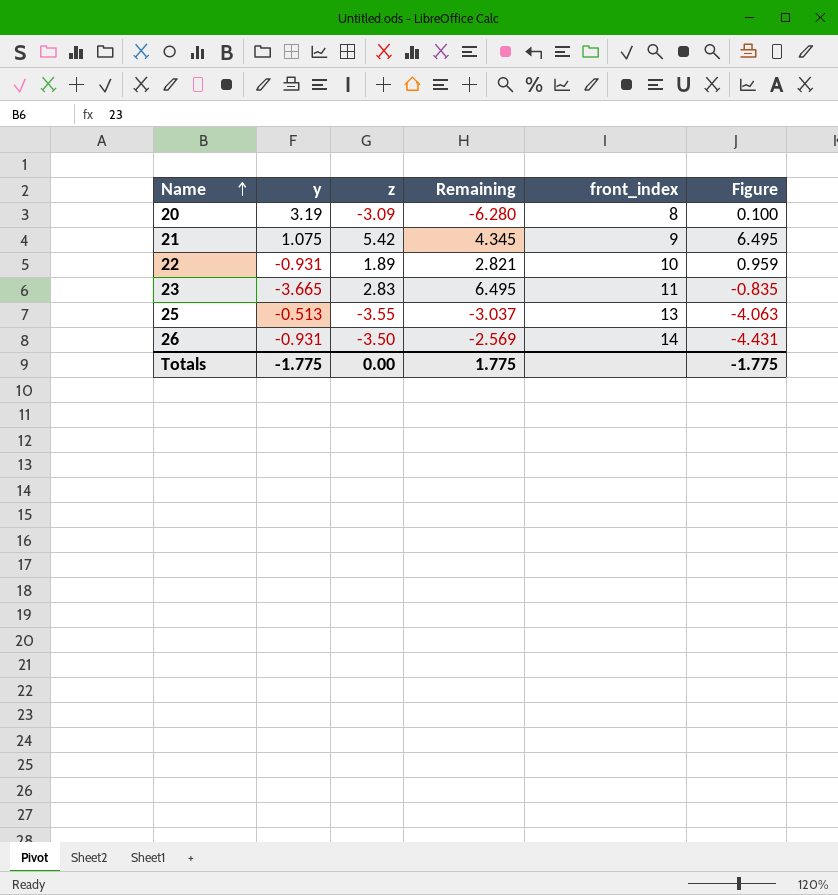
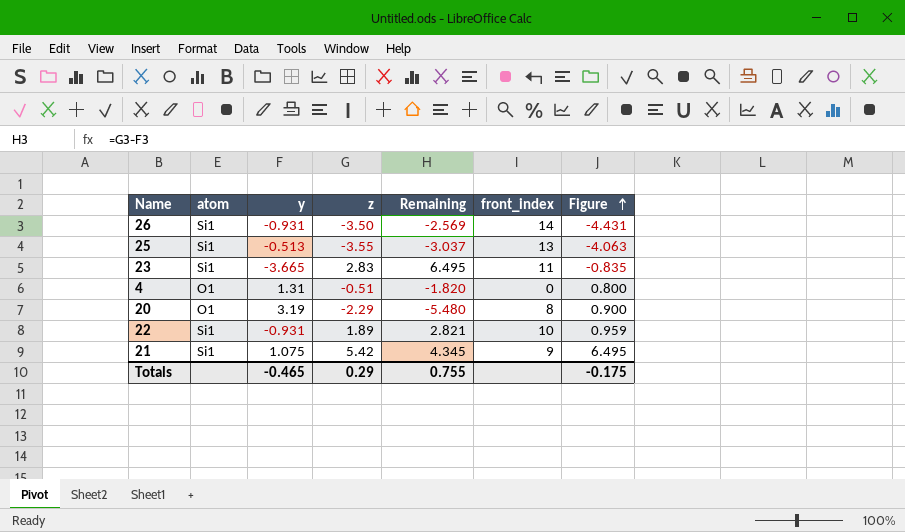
row order: Name ascending -> Figure ascending
column atom | position: none -> 2
row 4: none -> O1 | 1.31 | -0.51 | -1.820 | 0 | 0.800
20 | z: -3.09 -> -2.29
20 | Remaining: -6.280 -> -5.480
20 | Figure: 0.100 -> 0.900
Totals | y: -1.775 -> -0.465
Totals | z: 0.00 -> 0.29
Totals | Remaining: 1.775 -> 0.755
Totals | Figure: -1.775 -> -0.175

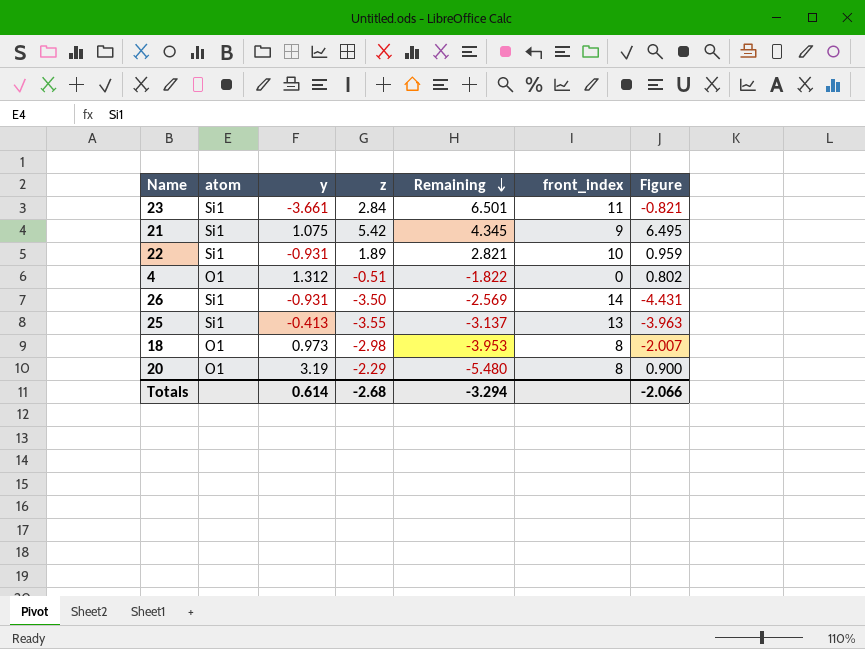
row order: Figure ascending -> Remaining descending
23 | y: -3.665 -> -3.661
23 | z: 2.83 -> 2.84
23 | Remaining: 6.495 -> 6.501
23 | Figure: -0.835 -> -0.821
4 | y: 1.31 -> 1.312
4 | Remaining: -1.820 -> -1.822
4 | Figure: 0.800 -> 0.802
25 | y: -0.513 -> -0.413
25 | Remaining: -3.037 -> -3.137
25 | Figure: -4.063 -> -3.963
row 18: none -> O1 | 0.973 | -2.98 | -3.953 | 8 | -2.007
Totals | y: -0.465 -> 0.614
Totals | z: 0.29 -> -2.68
Totals | Remaining: 0.755 -> -3.294
Totals | Figure: -0.175 -> -2.066

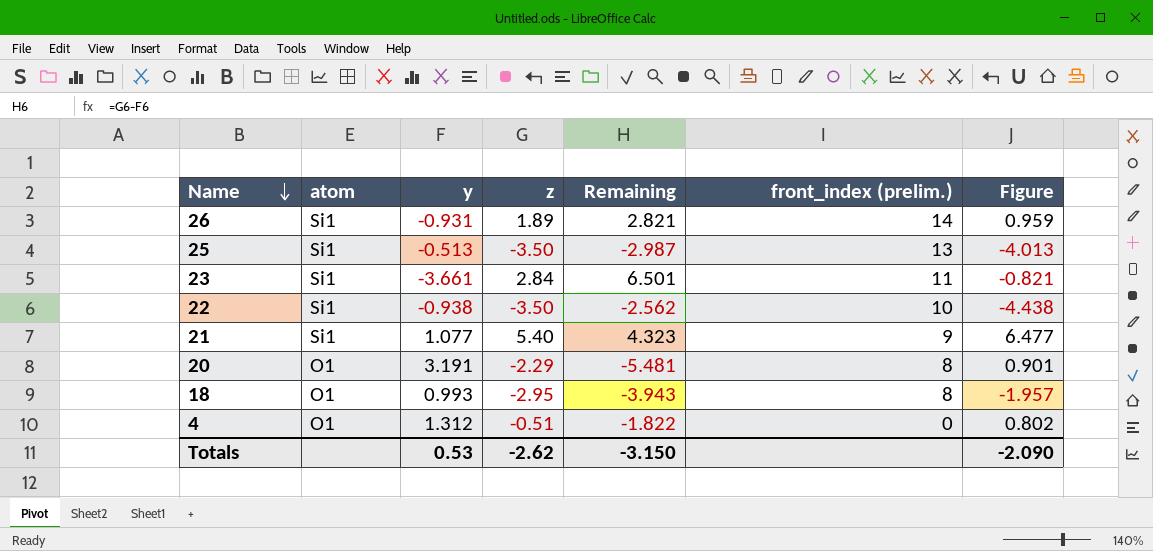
row order: Remaining descending -> Name descending
column name: front_index -> front_index (prelim.)
26 | z: -3.50 -> 1.89
26 | Remaining: -2.569 -> 2.821
26 | Figure: -4.431 -> 0.959
25 | y: -0.413 -> -0.513
25 | z: -3.55 -> -3.50
25 | Remaining: -3.137 -> -2.987
25 | Figure: -3.963 -> -4.013
22 | y: -0.931 -> -0.938
22 | z: 1.89 -> -3.50
22 | Remaining: 2.821 -> -2.562
22 | Figure: 0.959 -> -4.438
21 | y: 1.075 -> 1.077
21 | z: 5.42 -> 5.40
21 | Remaining: 4.345 -> 4.323
21 | Figure: 6.495 -> 6.477
20 | y: 3.19 -> 3.191
20 | Remaining: -5.480 -> -5.481
20 | Figure: 0.900 -> 0.901
18 | y: 0.973 -> 0.993
18 | z: -2.98 -> -2.95
18 | Remaining: -3.953 -> -3.943
18 | Figure: -2.007 -> -1.957
Totals | y: 0.614 -> 0.53
Totals | z: -2.68 -> -2.62
Totals | Remaining: -3.294 -> -3.150
Totals | Figure: -2.066 -> -2.090

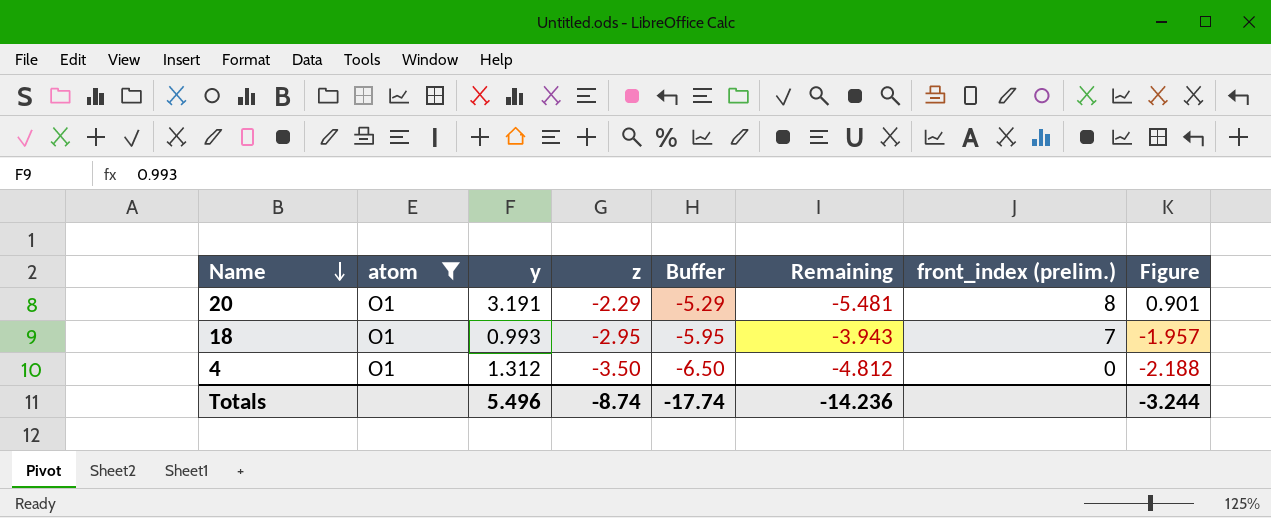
filter: none -> atom = O1
column Buffer | formula: none -> [z] - 3
18 | front_index (prelim.): 8 -> 7
4 | z: -0.51 -> -3.50
4 | Remaining: -1.822 -> -4.812
4 | Figure: 0.802 -> -2.188
Totals | y: 0.53 -> 5.496
Totals | z: -2.62 -> -8.74
Totals | Remaining: -3.150 -> -14.236
Totals | Figure: -2.090 -> -3.244

